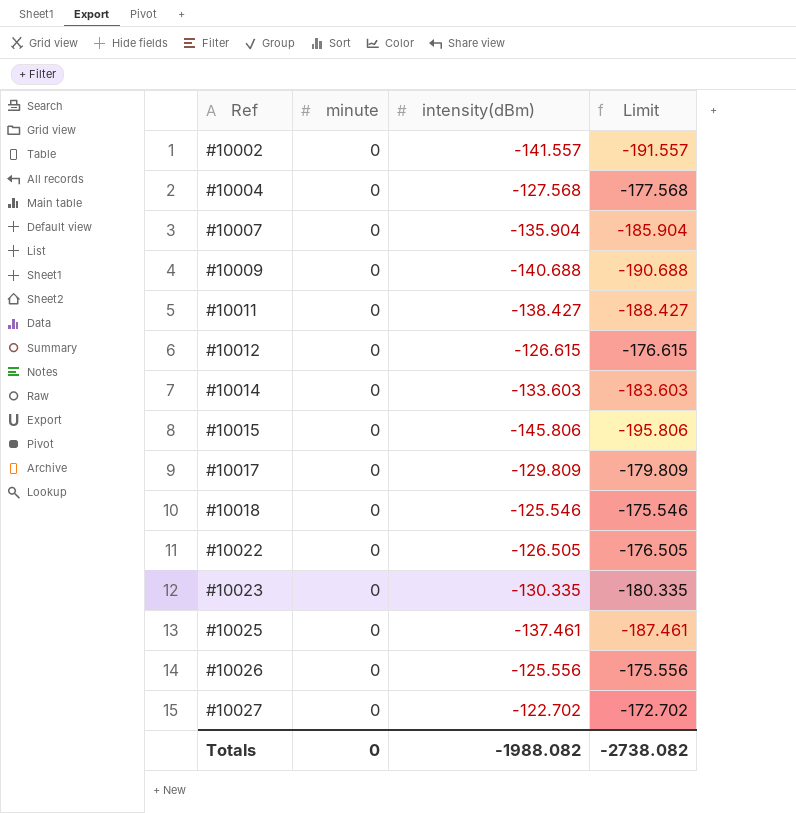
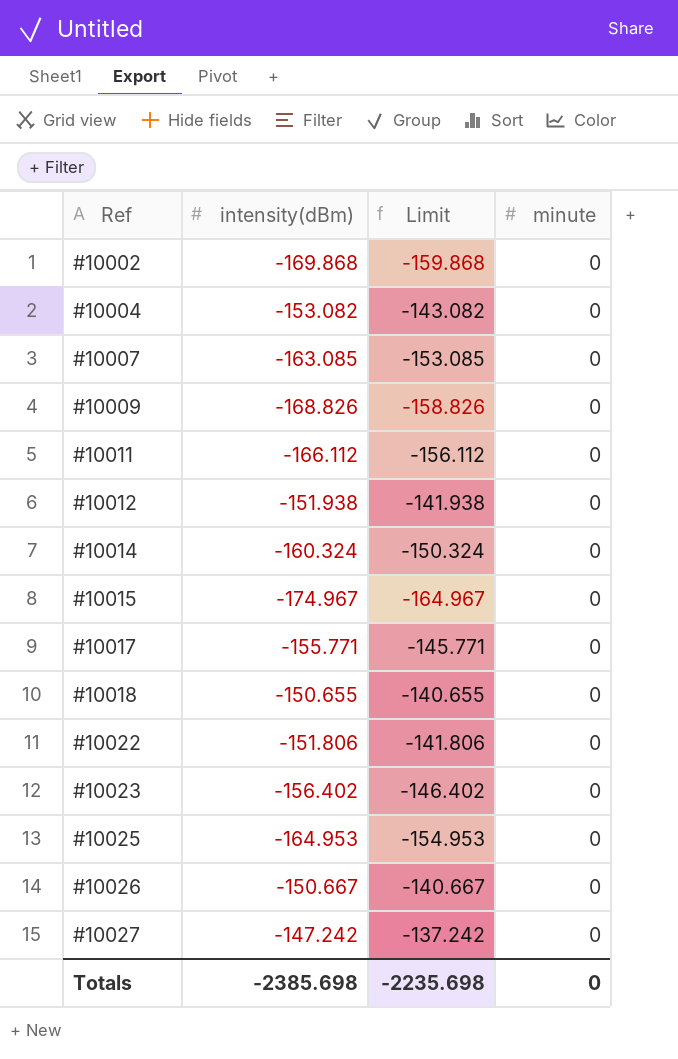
column Limit | formula: [intensity(dBm)] - 50 -> [intensity(dBm)] + 10
column minute | position: 2 -> 4
#10002 | intensity(dBm): -141.557 -> -169.868
#10004 | intensity(dBm): -127.568 -> -153.082
#10007 | intensity(dBm): -135.904 -> -163.085
#10009 | intensity(dBm): -140.688 -> -168.826
#10011 | intensity(dBm): -138.427 -> -166.112
#10012 | intensity(dBm): -126.615 -> -151.938
#10014 | intensity(dBm): -133.603 -> -160.324
#10015 | intensity(dBm): -145.806 -> -174.967
#10017 | intensity(dBm): -129.809 -> -155.771
#10018 | intensity(dBm): -125.546 -> -150.655
#10022 | intensity(dBm): -126.505 -> -151.806
#10023 | intensity(dBm): -130.335 -> -156.402
#10025 | intensity(dBm): -137.461 -> -164.953
#10026 | intensity(dBm): -125.556 -> -150.667
#10027 | intensity(dBm): -122.702 -> -147.242
Totals | intensity(dBm): -1988.082 -> -2385.698
Totals | Limit: -2738.082 -> -2235.698

